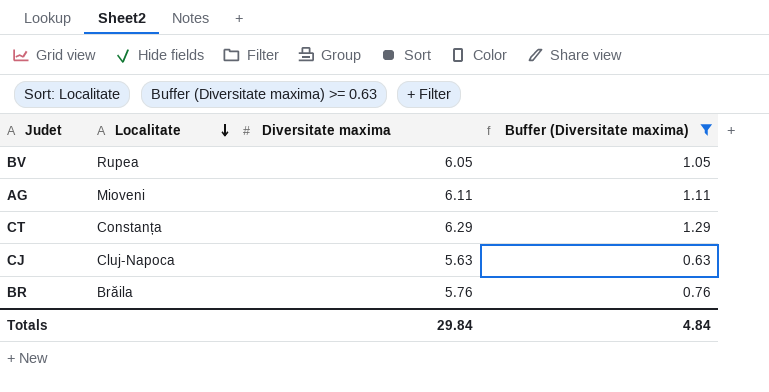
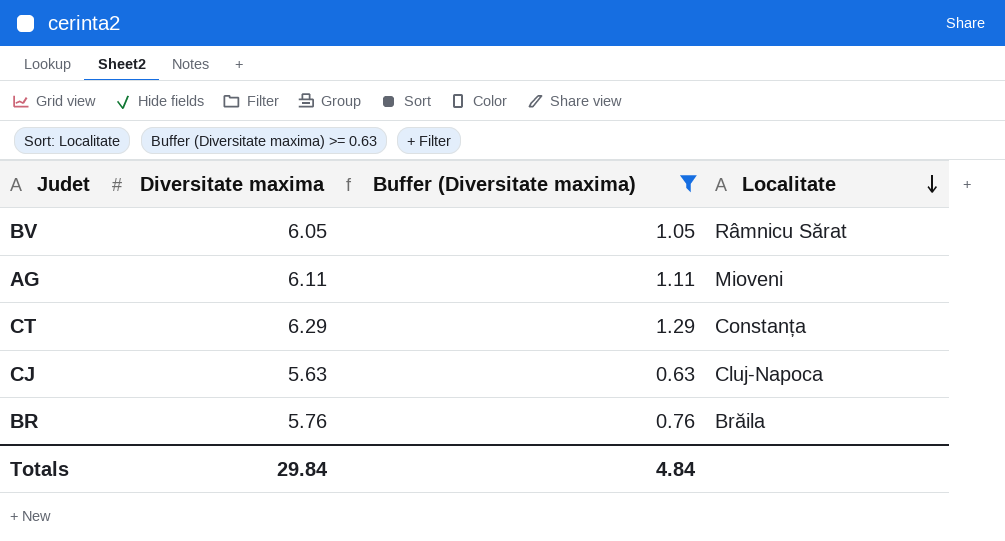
column Localitate | position: 2 -> 4
BV | Localitate: Rupea -> Râmnicu Sărat

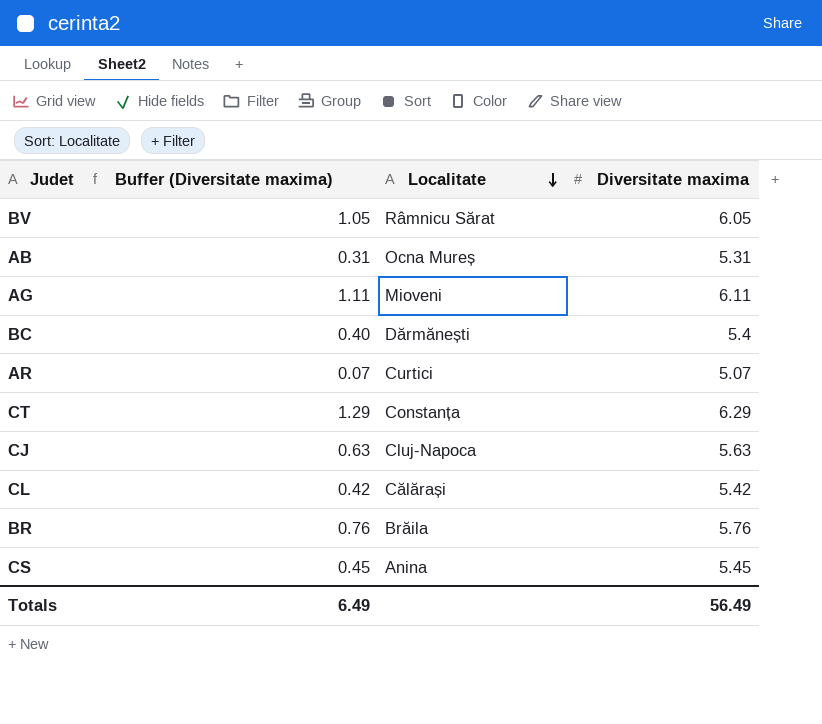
filter: Buffer (Diversitate maxima) >= 0.63 -> none
column Diversitate maxima | position: 2 -> 4
Totals | Buffer (Diversitate maxima): 4.84 -> 6.49
Totals | Diversitate maxima: 29.84 -> 56.49

